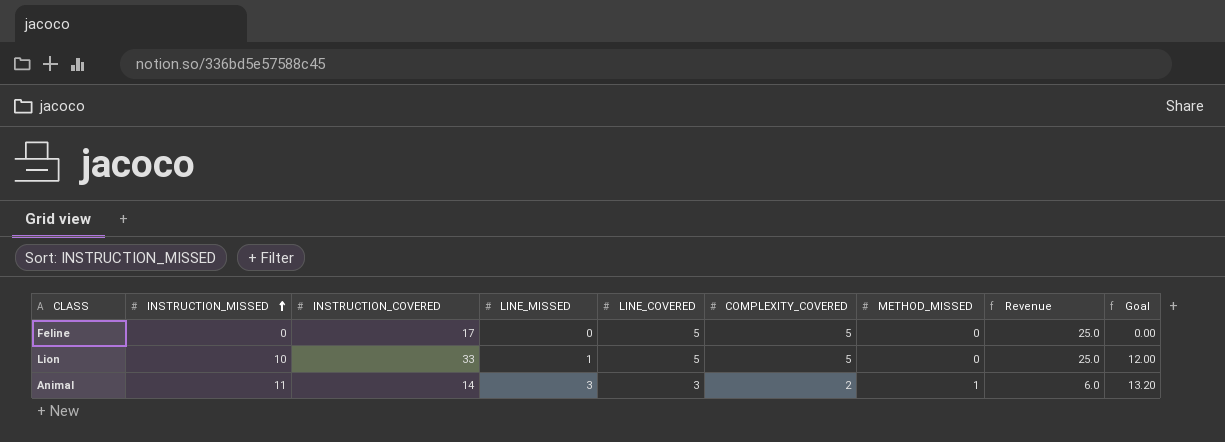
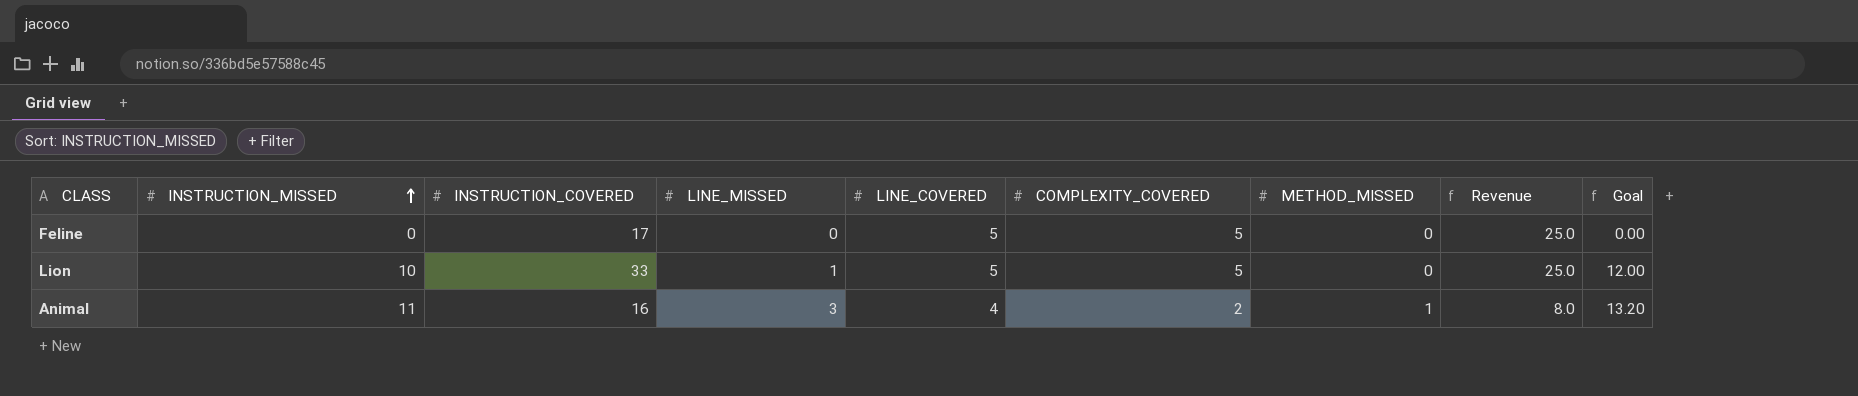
Animal | INSTRUCTION_COVERED: 14 -> 16
Animal | LINE_COVERED: 3 -> 4
Animal | Revenue: 6.0 -> 8.0

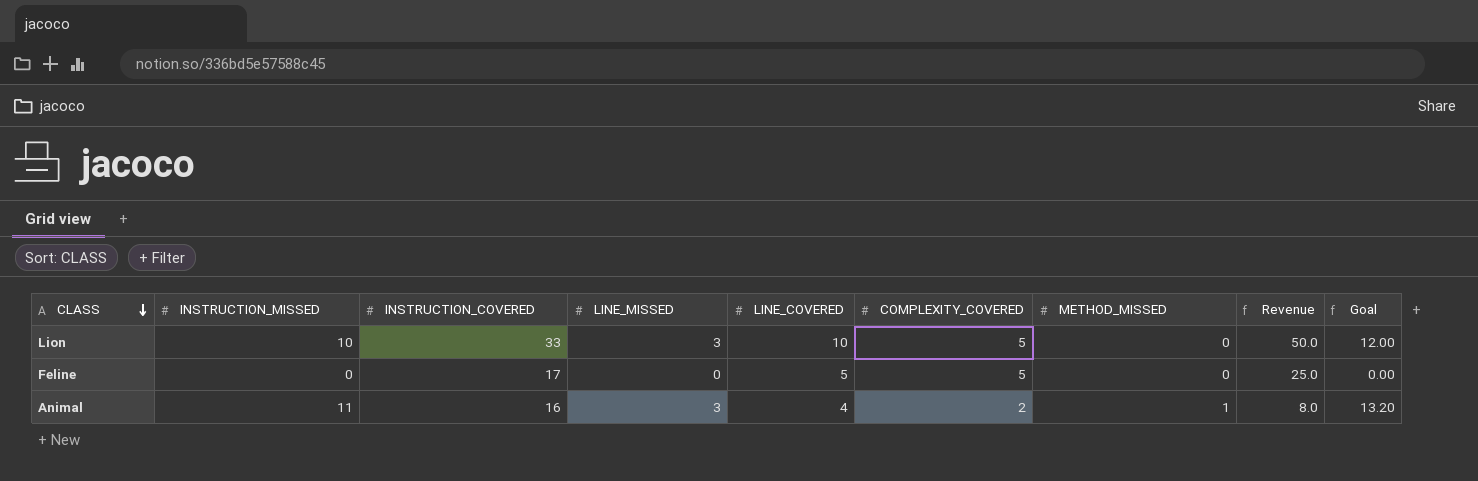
row order: INSTRUCTION_MISSED ascending -> CLASS descending
Lion | LINE_MISSED: 1 -> 3
Lion | LINE_COVERED: 5 -> 10
Lion | Revenue: 25.0 -> 50.0

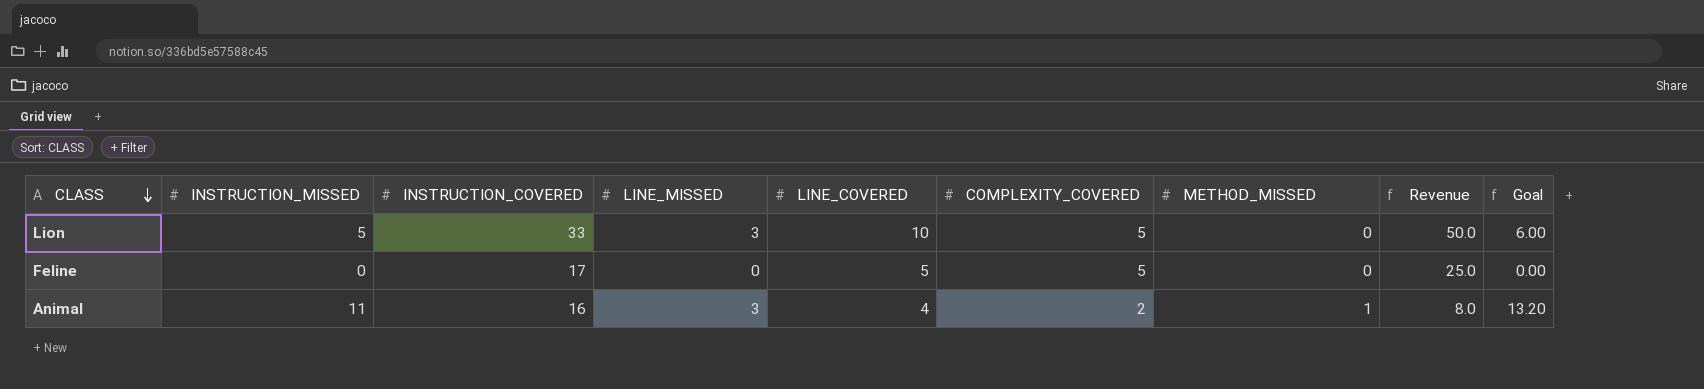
Lion | INSTRUCTION_MISSED: 10 -> 5
Lion | Goal: 12.00 -> 6.00

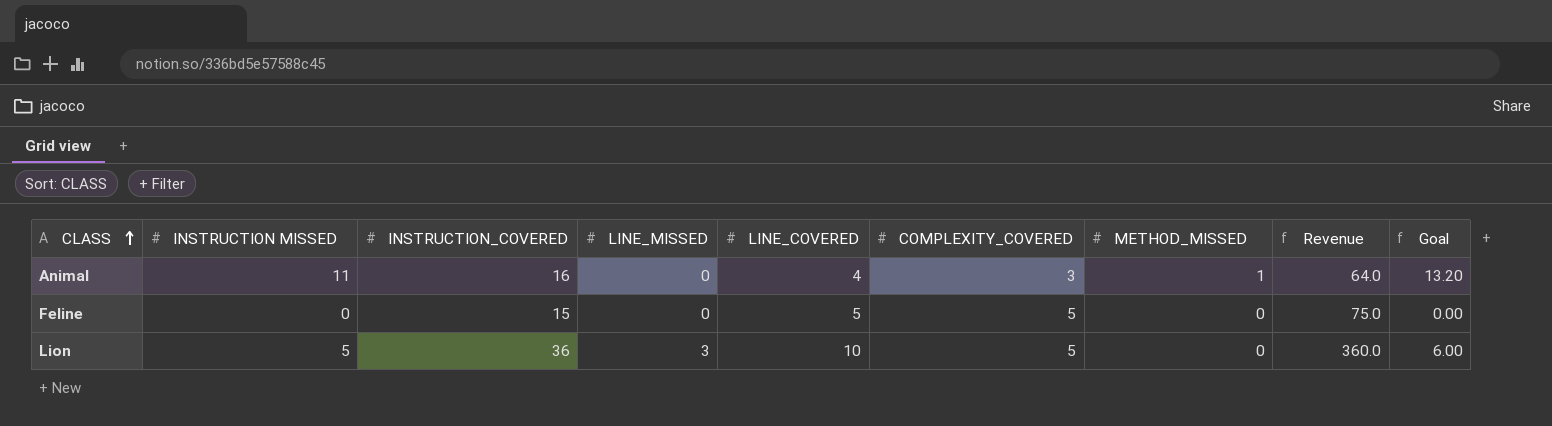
row order: CLASS descending -> CLASS ascending
column name: INSTRUCTION_MISSED -> INSTRUCTION MISSED
column Revenue | formula: [LINE_COVERED] * [COMPLEXITY_COVERED] -> [INSTRUCTION_COVERED] * [LINE_COVERED]
Animal | LINE_MISSED: 3 -> 0
Animal | COMPLEXITY_COVERED: 2 -> 3
Feline | INSTRUCTION_COVERED: 17 -> 15
Lion | INSTRUCTION_COVERED: 33 -> 36

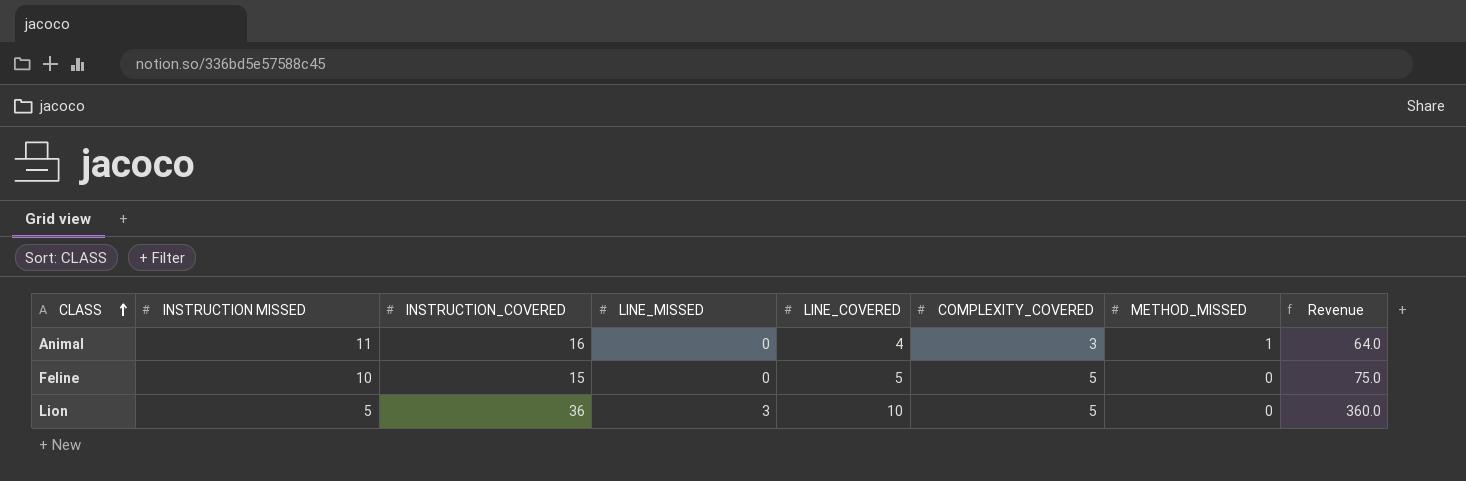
column Goal | formula: [INSTRUCTION MISSED] * 1.2 -> none
Feline | INSTRUCTION MISSED: 0 -> 10

